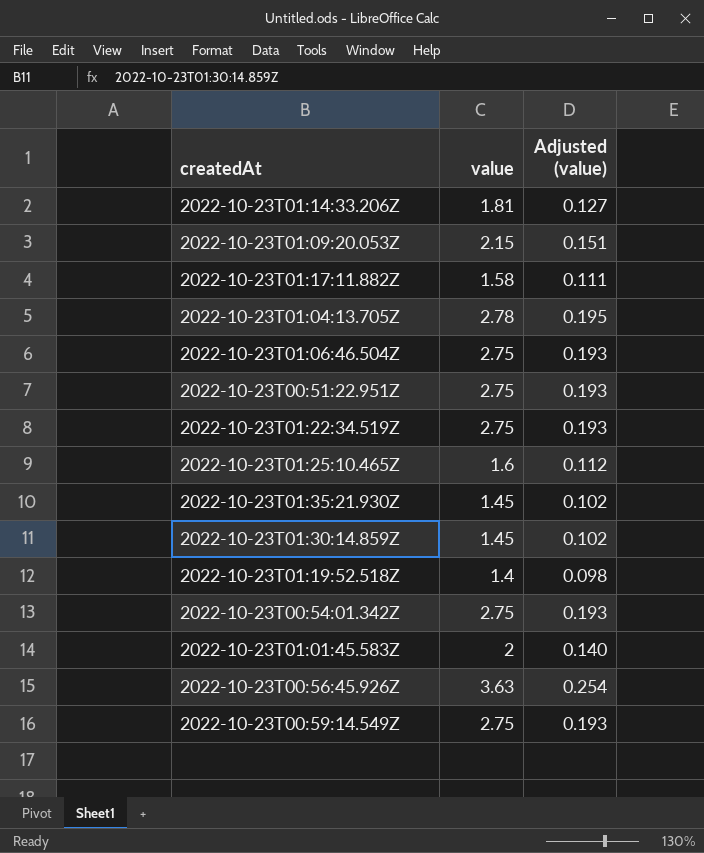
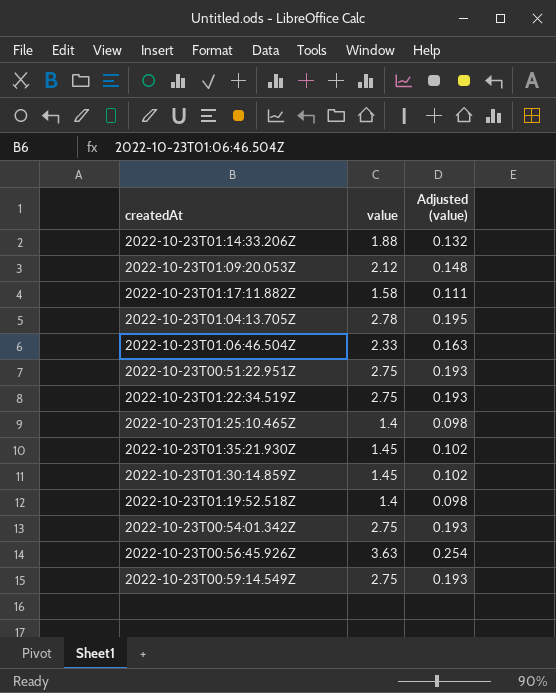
row 2022-10-23T01:01:45.583Z: 2 | 0.140 -> none
2022-10-23T01:14:33.206Z | value: 1.81 -> 1.88
2022-10-23T01:14:33.206Z | Adjusted (value): 0.127 -> 0.132
2022-10-23T01:09:20.053Z | value: 2.15 -> 2.12
2022-10-23T01:09:20.053Z | Adjusted (value): 0.151 -> 0.148
2022-10-23T01:06:46.504Z | value: 2.75 -> 2.33
2022-10-23T01:06:46.504Z | Adjusted (value): 0.193 -> 0.163
2022-10-23T01:25:10.465Z | value: 1.6 -> 1.4
2022-10-23T01:25:10.465Z | Adjusted (value): 0.112 -> 0.098

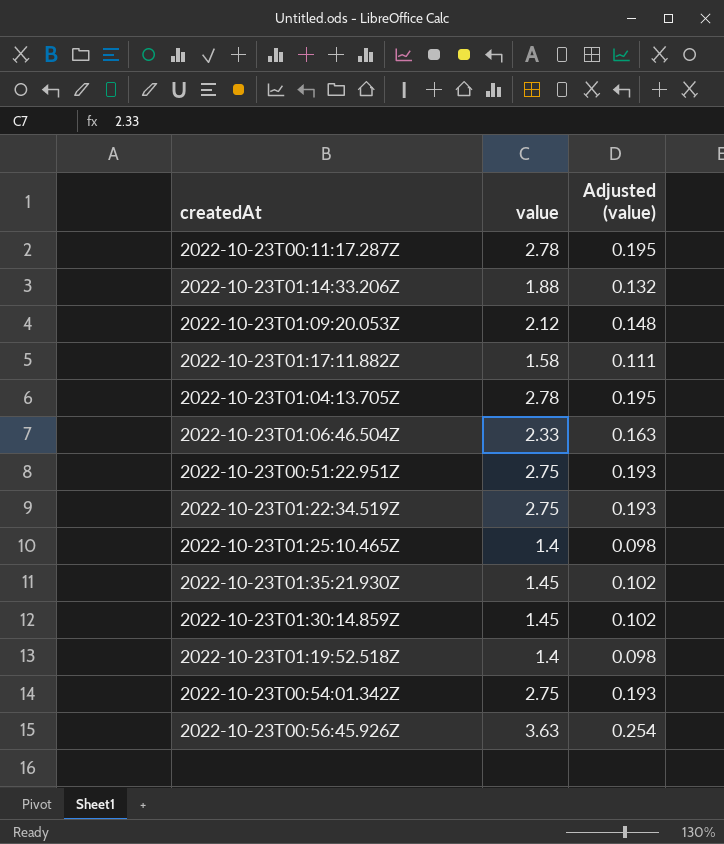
row 2022-10-23T00:59:14.549Z: 2.75 | 0.193 -> none
row 2022-10-23T00:11:17.287Z: none -> 2.78 | 0.195

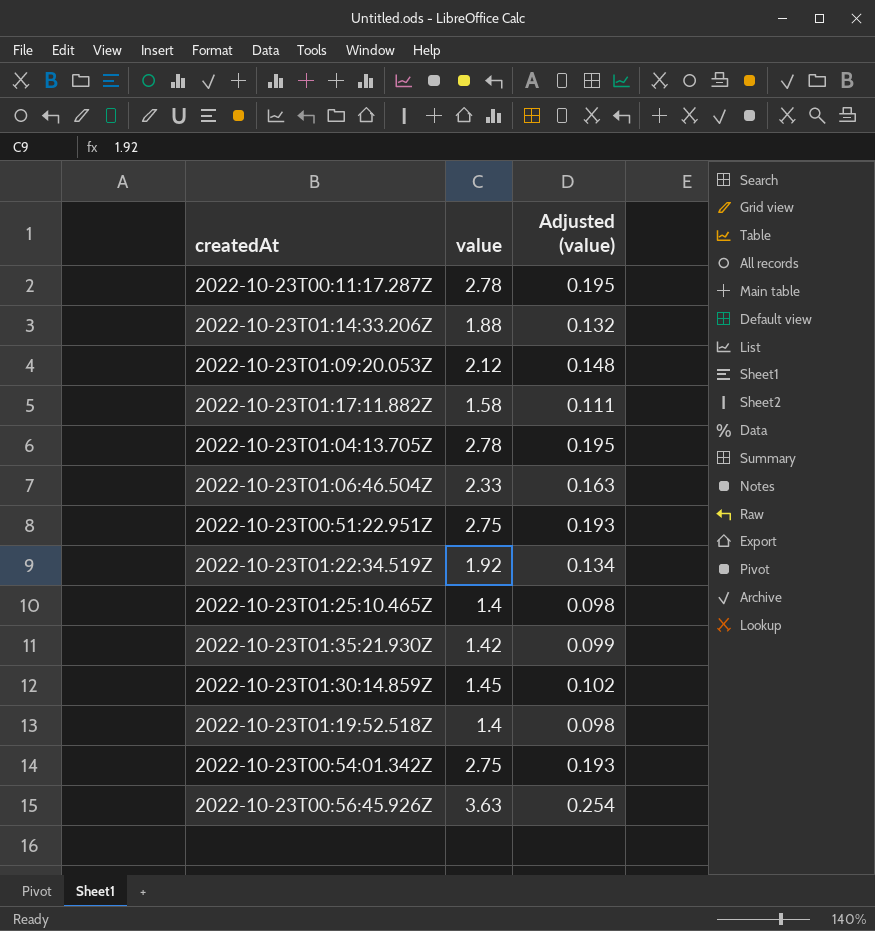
2022-10-23T01:22:34.519Z | value: 2.75 -> 1.92
2022-10-23T01:22:34.519Z | Adjusted (value): 0.193 -> 0.134
2022-10-23T01:35:21.930Z | value: 1.45 -> 1.42
2022-10-23T01:35:21.930Z | Adjusted (value): 0.102 -> 0.099

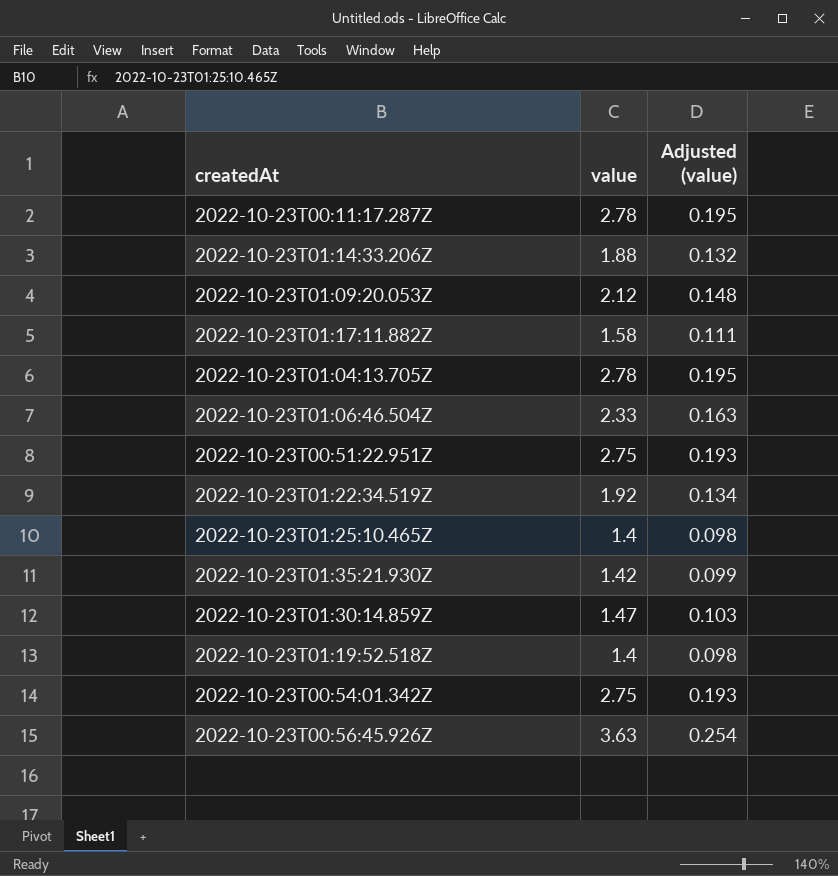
2022-10-23T01:30:14.859Z | value: 1.45 -> 1.47
2022-10-23T01:30:14.859Z | Adjusted (value): 0.102 -> 0.103

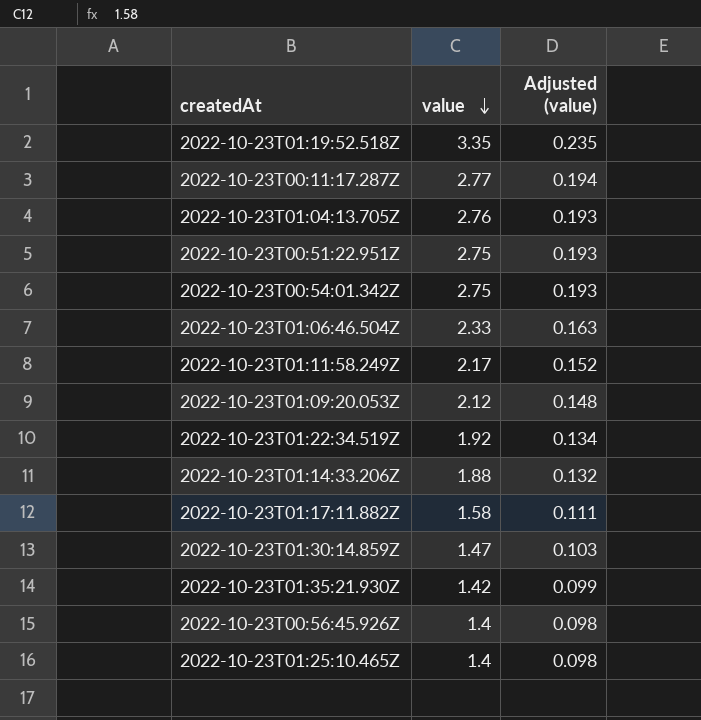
row order: none -> value descending
2022-10-23T01:19:52.518Z | value: 1.4 -> 3.35
2022-10-23T01:19:52.518Z | Adjusted (value): 0.098 -> 0.235
2022-10-23T00:11:17.287Z | value: 2.78 -> 2.77
2022-10-23T00:11:17.287Z | Adjusted (value): 0.195 -> 0.194
2022-10-23T01:04:13.705Z | value: 2.78 -> 2.76
2022-10-23T01:04:13.705Z | Adjusted (value): 0.195 -> 0.193
row 2022-10-23T01:11:58.249Z: none -> 2.17 | 0.152
2022-10-23T00:56:45.926Z | value: 3.63 -> 1.4
2022-10-23T00:56:45.926Z | Adjusted (value): 0.254 -> 0.098

